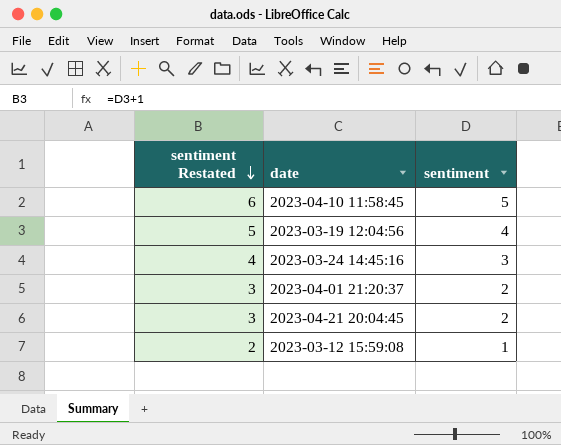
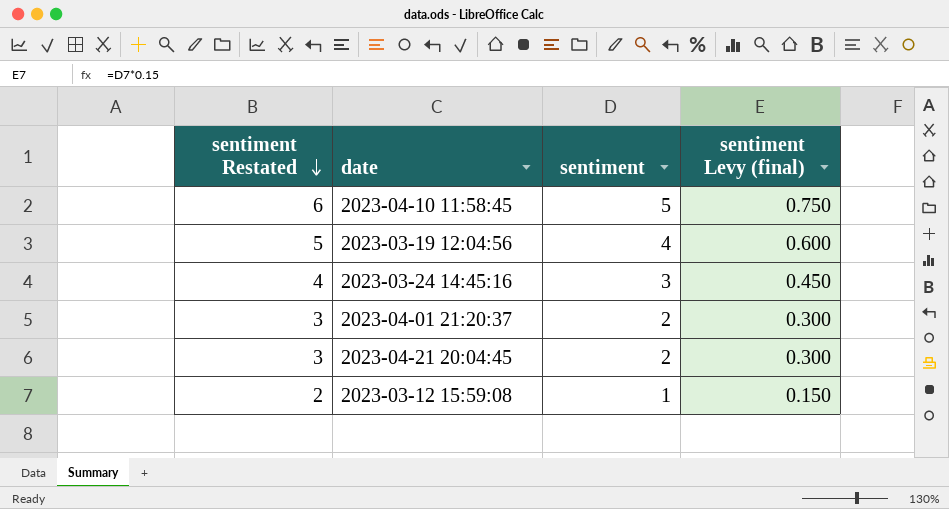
column sentiment Levy (final) | formula: none -> [sentiment] * 0.15

